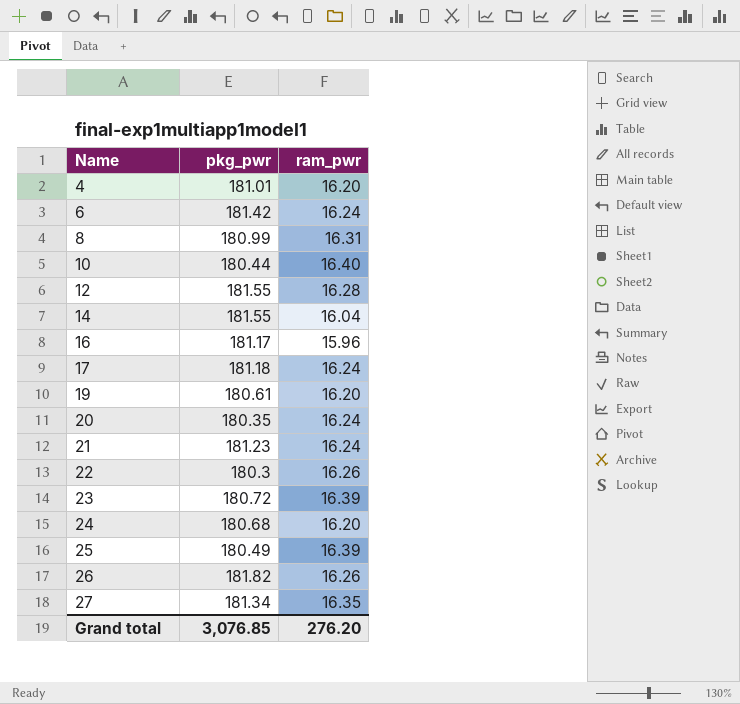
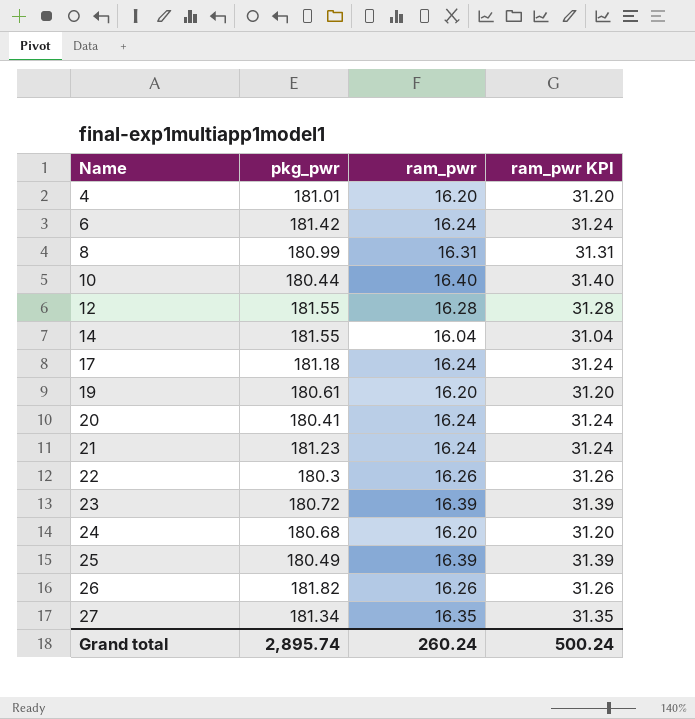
column ram_pwr KPI | formula: none -> [ram_pwr] + 15
row 16: 181.17 | 15.96 -> none
20 | pkg_pwr: 180.35 -> 180.41
Grand total | pkg_pwr: 3,076.85 -> 2,895.74
Grand total | ram_pwr: 276.20 -> 260.24

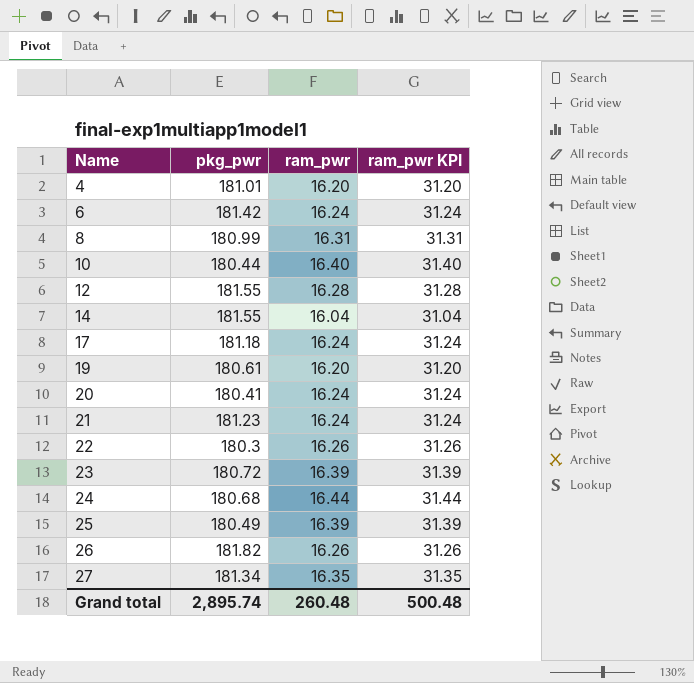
24 | ram_pwr: 16.20 -> 16.44
24 | ram_pwr KPI: 31.20 -> 31.44
Grand total | ram_pwr: 260.24 -> 260.48
Grand total | ram_pwr KPI: 500.24 -> 500.48

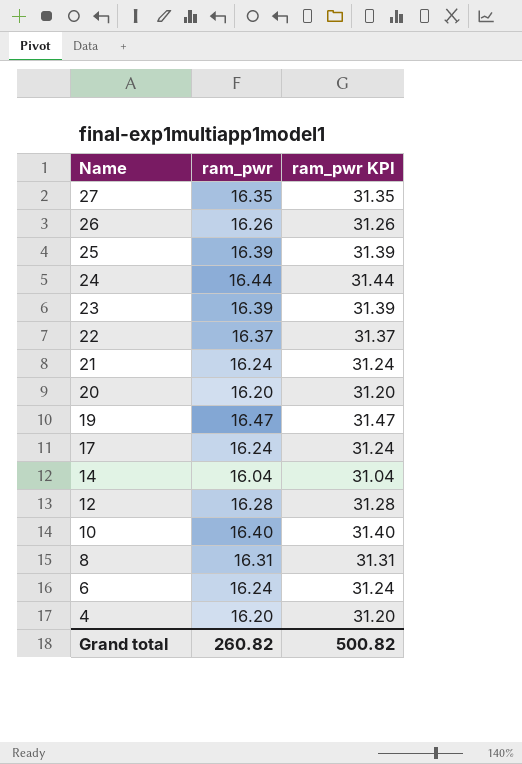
row order: Name ascending -> Name descending
column pkg_pwr | position: 2 -> none
22 | ram_pwr: 16.26 -> 16.37
22 | ram_pwr KPI: 31.26 -> 31.37
20 | ram_pwr: 16.24 -> 16.20
20 | ram_pwr KPI: 31.24 -> 31.20
19 | ram_pwr: 16.20 -> 16.47
19 | ram_pwr KPI: 31.20 -> 31.47
Grand total | ram_pwr: 260.48 -> 260.82
Grand total | ram_pwr KPI: 500.48 -> 500.82

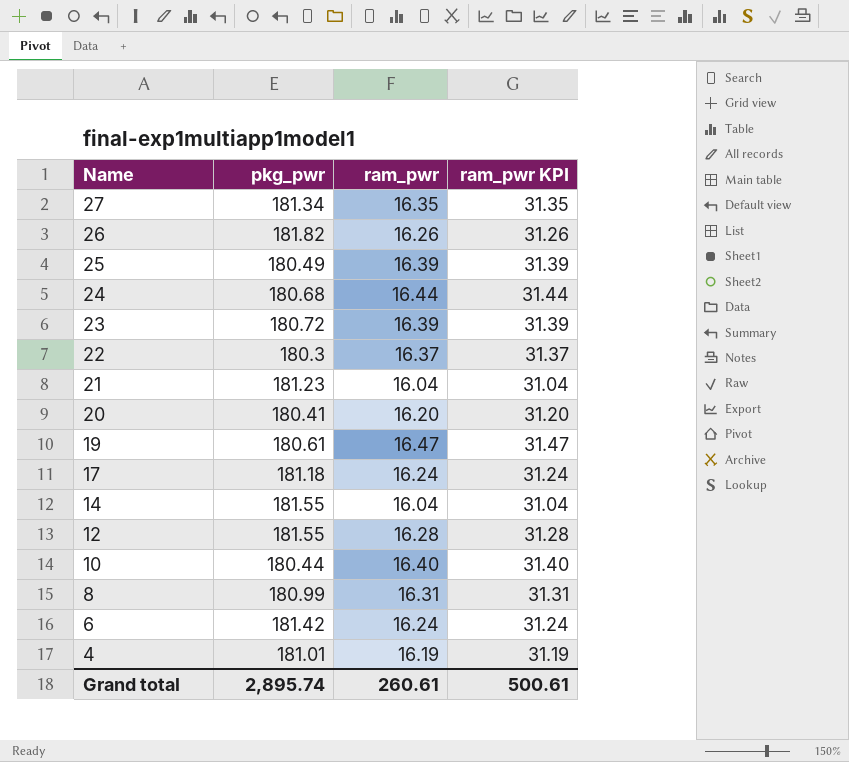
column pkg_pwr | position: none -> 2
21 | ram_pwr: 16.24 -> 16.04
21 | ram_pwr KPI: 31.24 -> 31.04
4 | ram_pwr: 16.20 -> 16.19
4 | ram_pwr KPI: 31.20 -> 31.19
Grand total | ram_pwr: 260.82 -> 260.61
Grand total | ram_pwr KPI: 500.82 -> 500.61

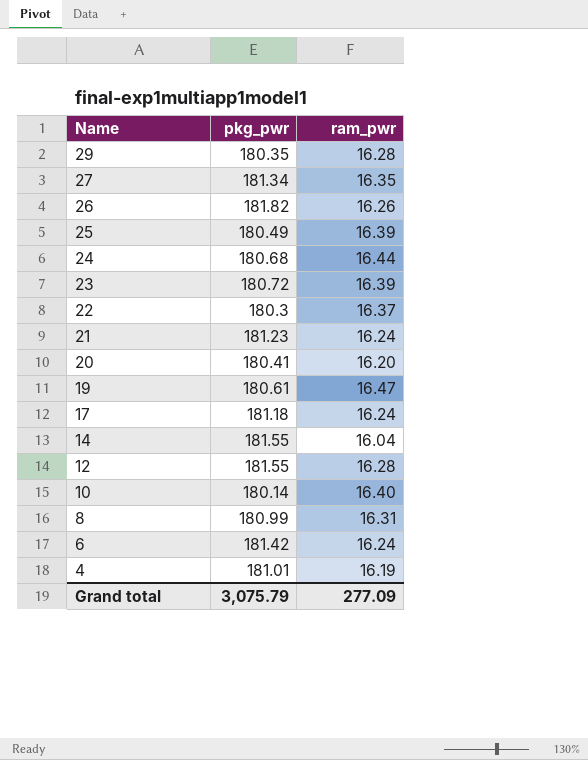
column ram_pwr KPI | formula: [ram_pwr] + 15 -> none
row 29: none -> 180.35 | 16.28
21 | ram_pwr: 16.04 -> 16.24
10 | pkg_pwr: 180.44 -> 180.14
Grand total | pkg_pwr: 2,895.74 -> 3,075.79
Grand total | ram_pwr: 260.61 -> 277.09

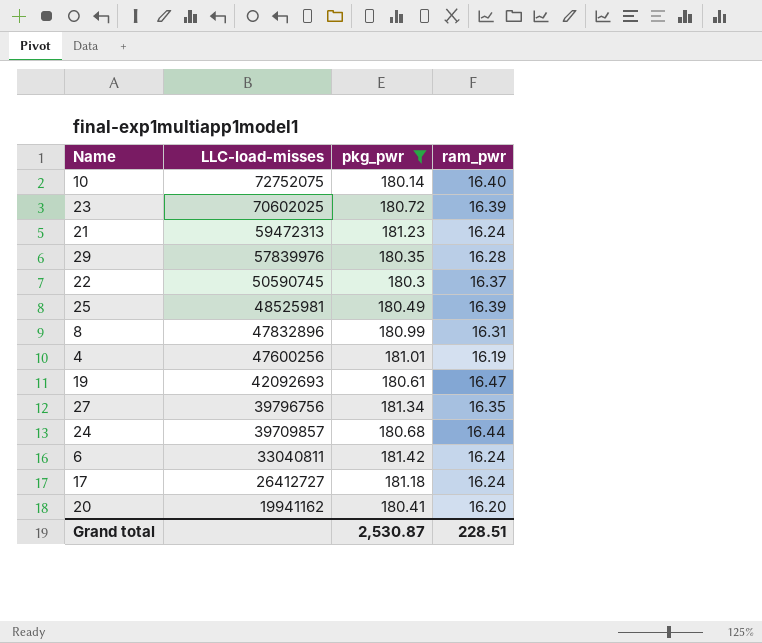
filter: none -> pkg_pwr <= 181.42
row order: Name descending -> LLC-load-misses descending
column LLC-load-misses | position: none -> 2
Grand total | pkg_pwr: 3,075.79 -> 2,530.87
Grand total | ram_pwr: 277.09 -> 228.51

